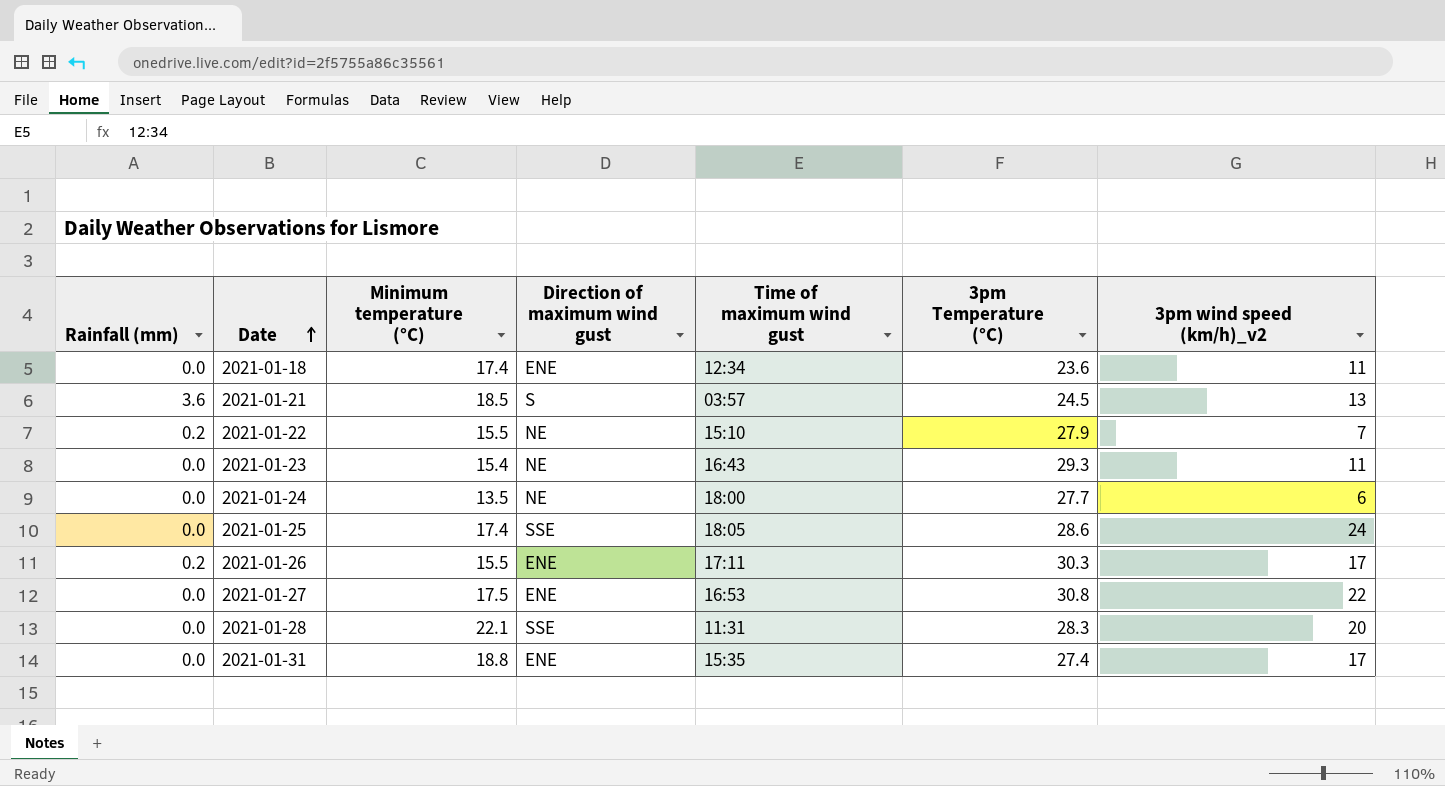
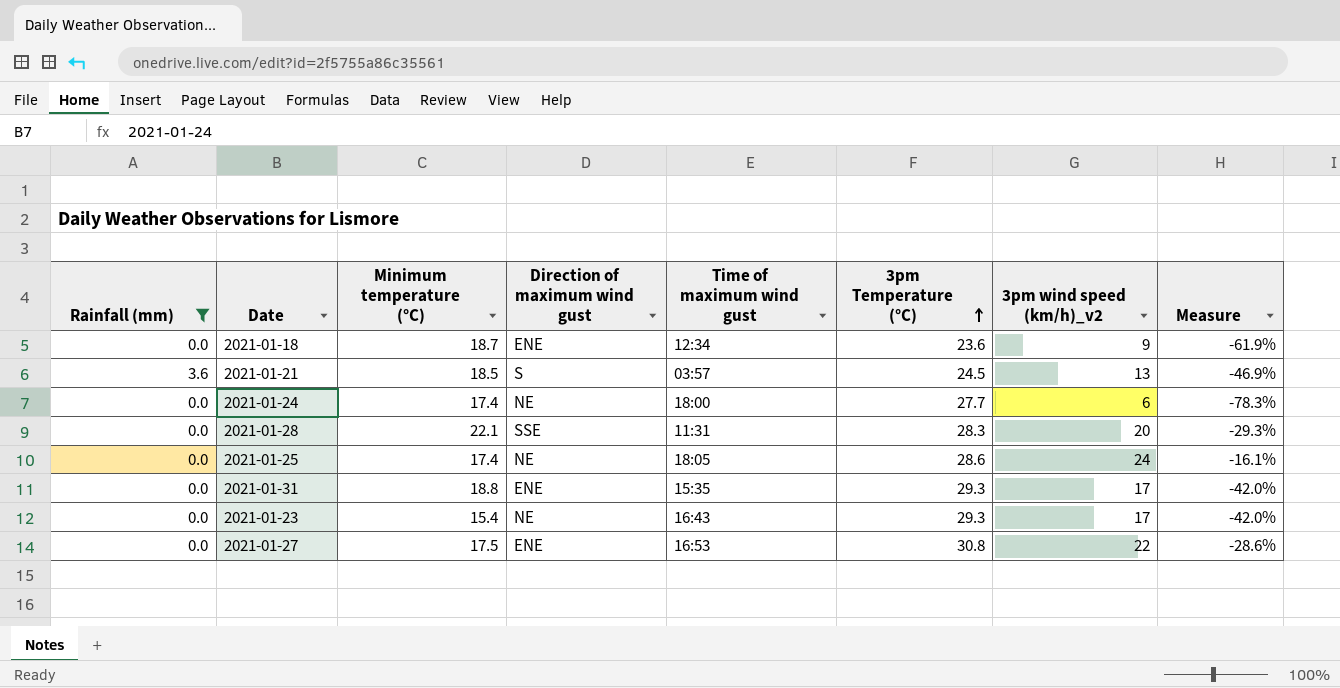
filter: none -> Rainfall (mm) != 0.2
row order: Date ascending -> 3pm Temperature (°C) ascending
column Measure | formula: none -> ([3pm wind speed (km/h)_v2] - [3pm Temperature (°C)]) / [3pm Temperature (°C)]
2021-01-18 | Minimum temperature (°C): 17.4 -> 18.7
2021-01-18 | 3pm wind speed (km/h)_v2: 11 -> 9
2021-01-24 | Minimum temperature (°C): 13.5 -> 17.4
2021-01-25 | Direction of maximum wind gust: SSE -> NE
2021-01-31 | 3pm Temperature (°C): 27.4 -> 29.3
2021-01-23 | 3pm wind speed (km/h)_v2: 11 -> 17

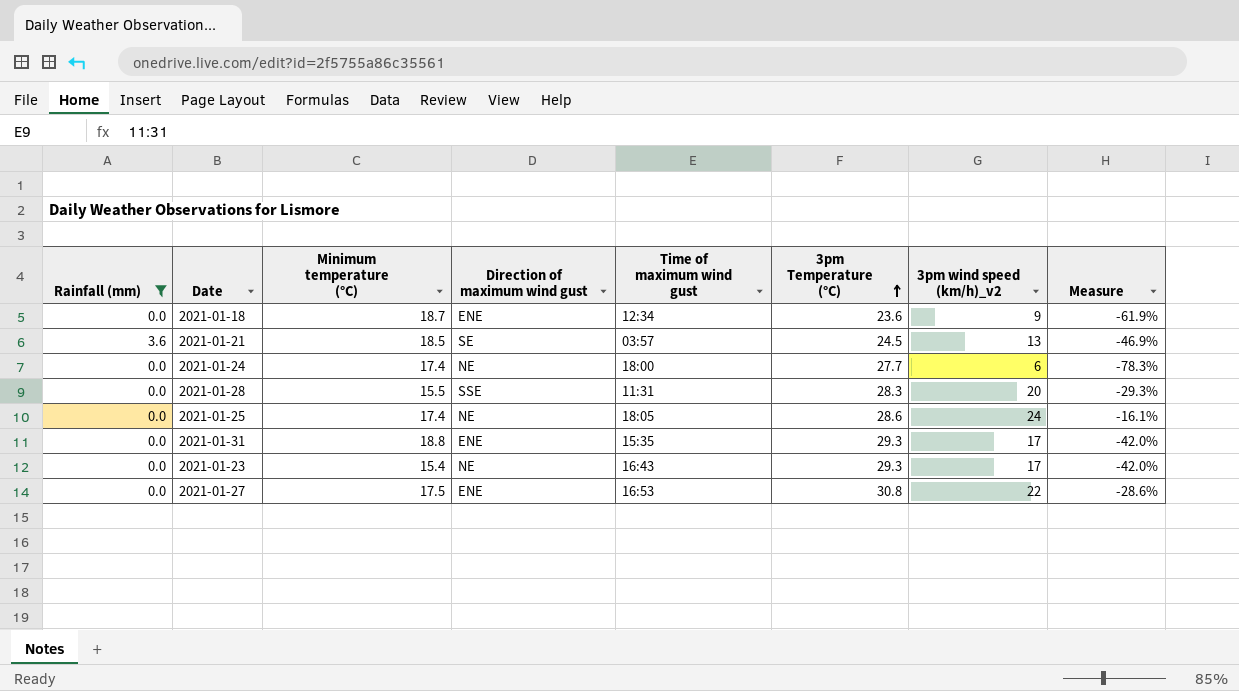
2021-01-21 | Direction of maximum wind gust: S -> SE
2021-01-28 | Minimum temperature (°C): 22.1 -> 15.5

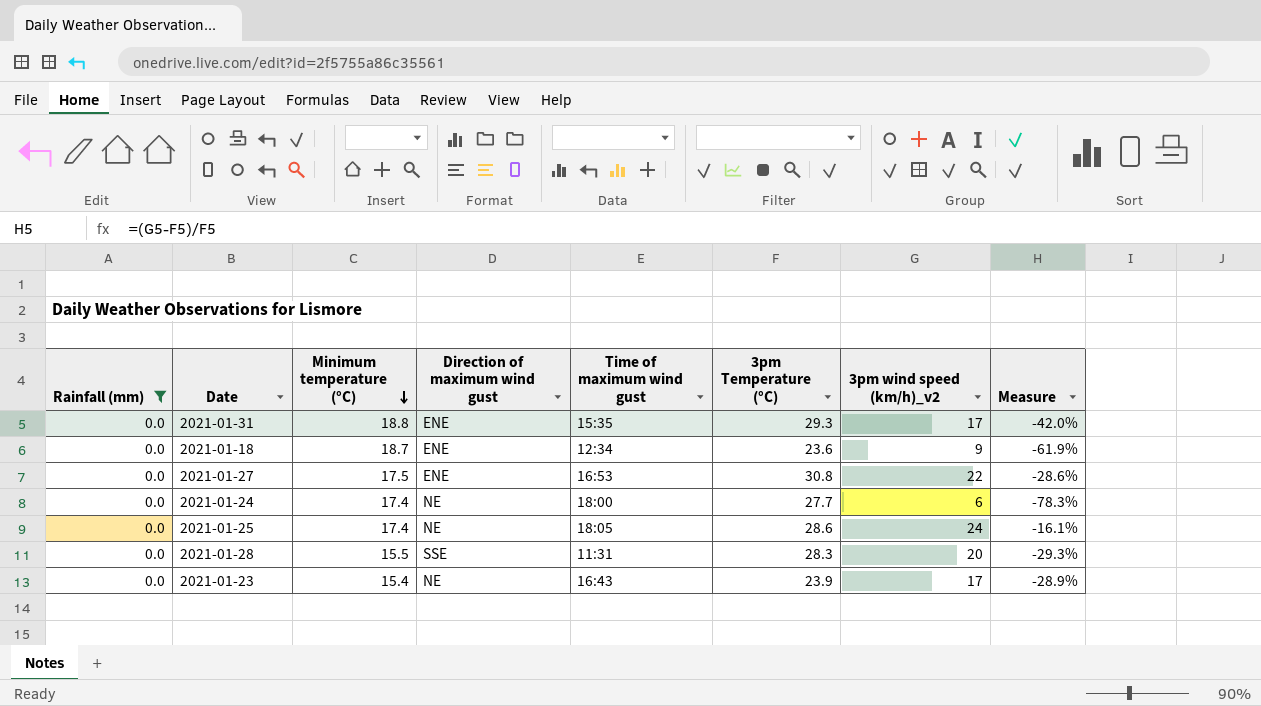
row order: 3pm Temperature (°C) ascending -> Minimum temperature (°C) descending
row 2021-01-21: 3.6 | 18.5 | SE | 03:57 | 24.5 | 13 | -46.9% -> none
2021-01-23 | 3pm Temperature (°C): 29.3 -> 23.9
2021-01-23 | Measure: -42.0% -> -28.9%

